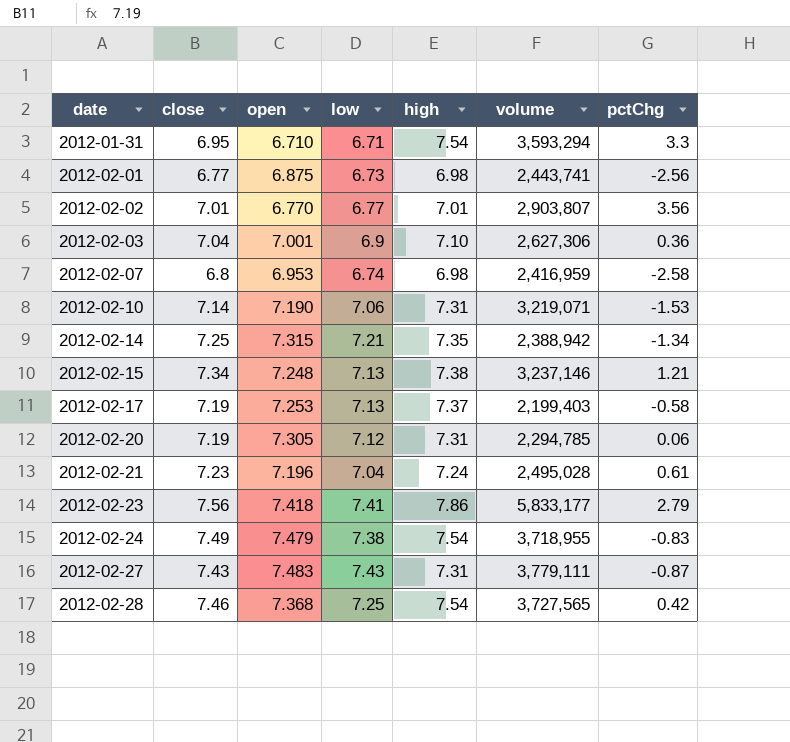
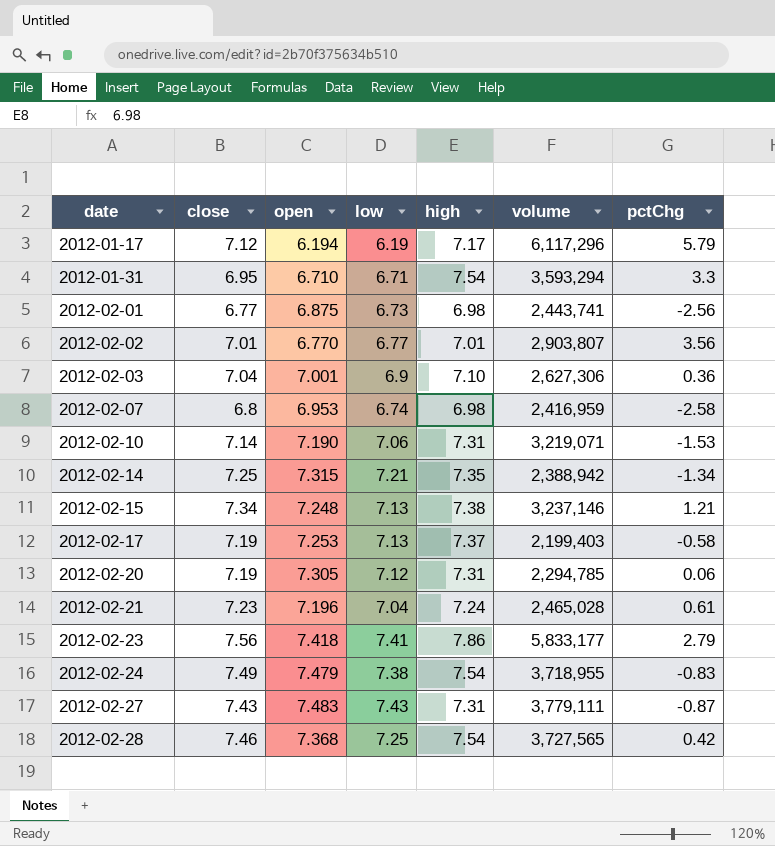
row 2012-01-17: none -> 7.12 | 6.194 | 6.19 | 7.17 | 6,117,296 | 5.79
2012-02-21 | volume: 2,495,028 -> 2,465,028

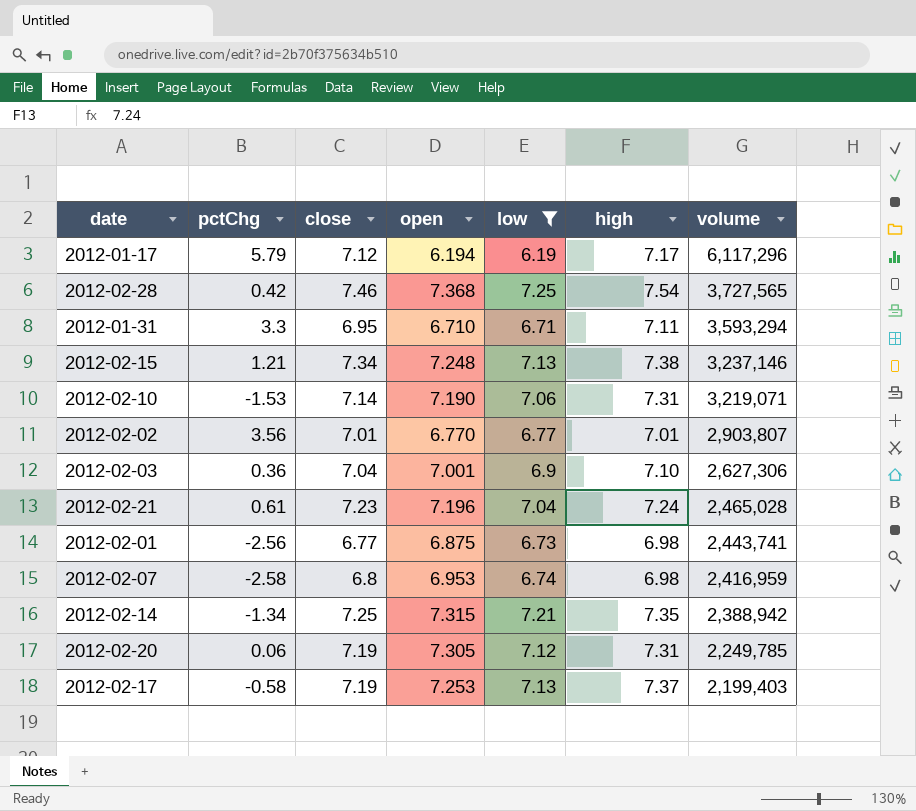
filter: none -> low <= 7.25
row order: date ascending -> volume descending
column pctChg | position: 7 -> 2
2012-01-31 | high: 7.54 -> 7.11
2012-02-20 | volume: 2,294,785 -> 2,249,785

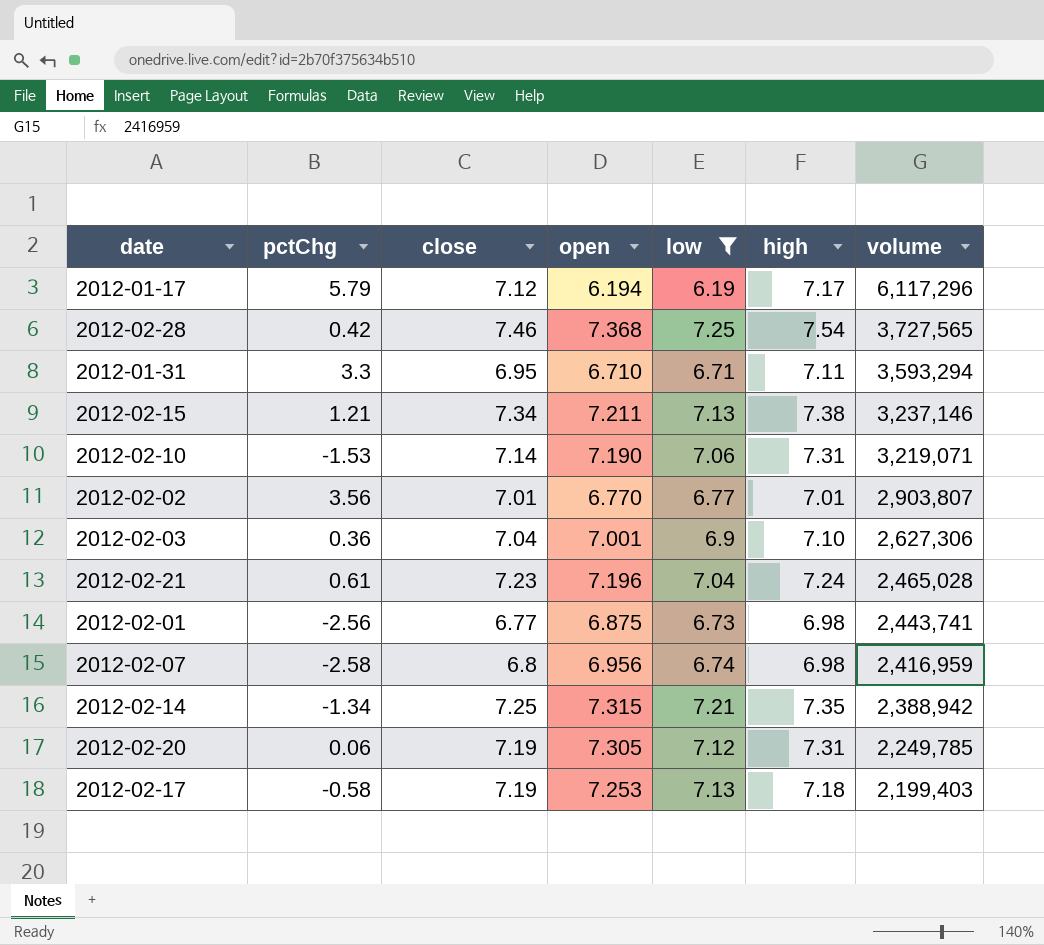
2012-02-15 | open: 7.248 -> 7.211
2012-02-07 | open: 6.953 -> 6.956
2012-02-17 | high: 7.37 -> 7.18

